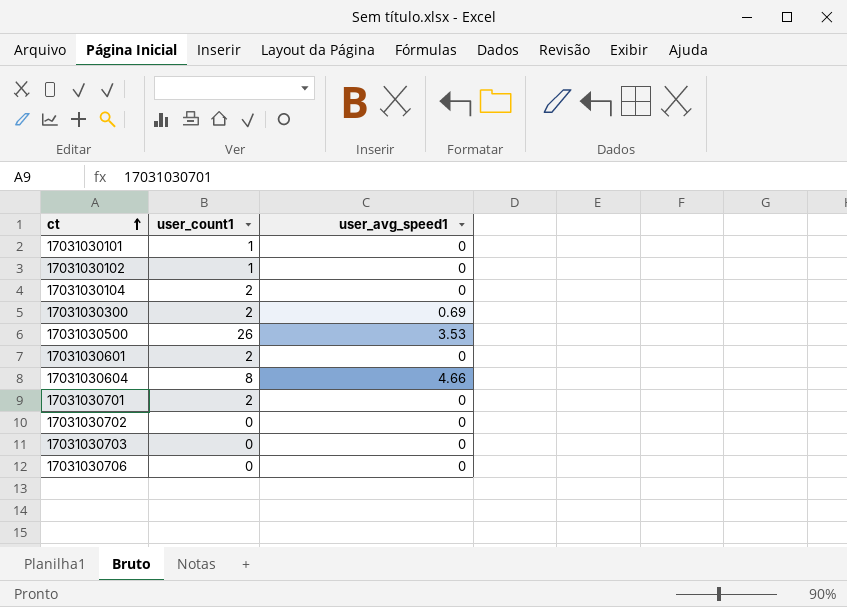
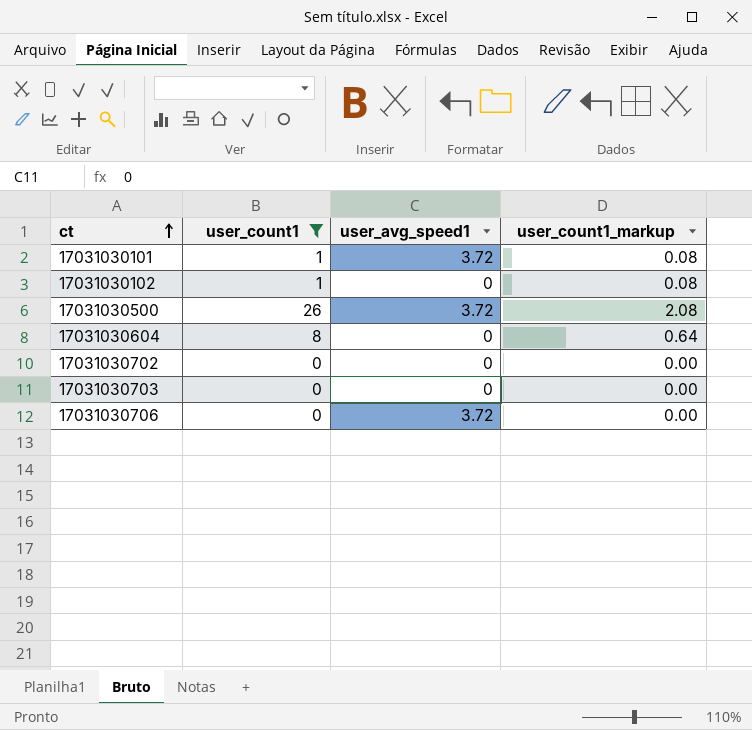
filter: none -> user_count1 != 2
column user_count1_markup | formula: none -> [user_count1] * 0.08
17031030101 | user_avg_speed1: 0 -> 3.72
17031030500 | user_avg_speed1: 3.53 -> 3.72
17031030604 | user_avg_speed1: 4.66 -> 0
17031030706 | user_avg_speed1: 0 -> 3.72

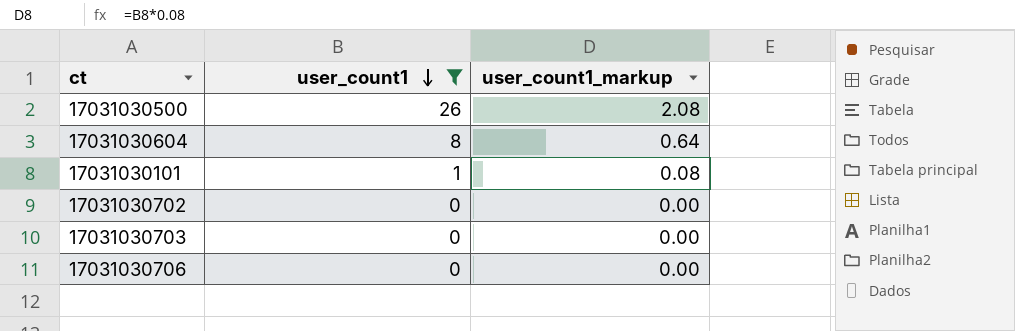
row order: ct ascending -> user_count1 descending
column user_avg_speed1 | position: 3 -> none
row 17031030102: 1 | 0 | 0.08 -> none

